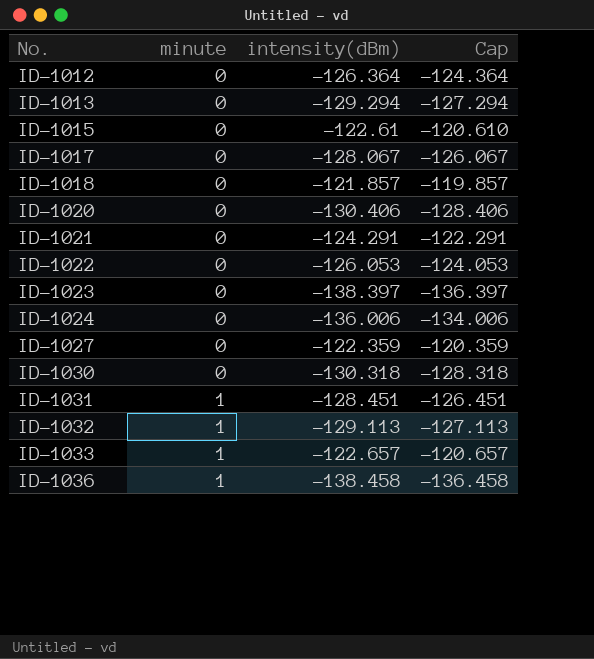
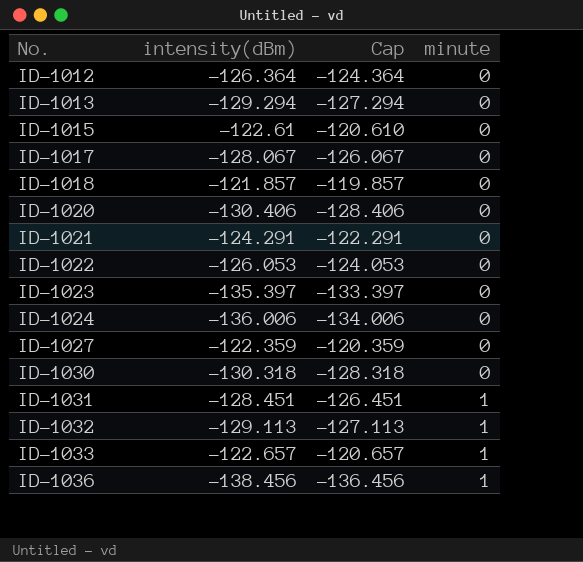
column minute | position: 2 -> 4
ID-1023 | intensity(dBm): -138.397 -> -135.397
ID-1023 | Cap: -136.397 -> -133.397
ID-1036 | intensity(dBm): -138.458 -> -138.456
ID-1036 | Cap: -136.458 -> -136.456

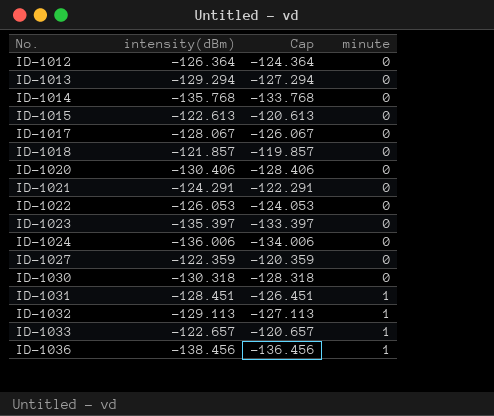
row ID-1014: none -> -135.768 | -133.768 | 0
ID-1015 | intensity(dBm): -122.61 -> -122.613
ID-1015 | Cap: -120.610 -> -120.613

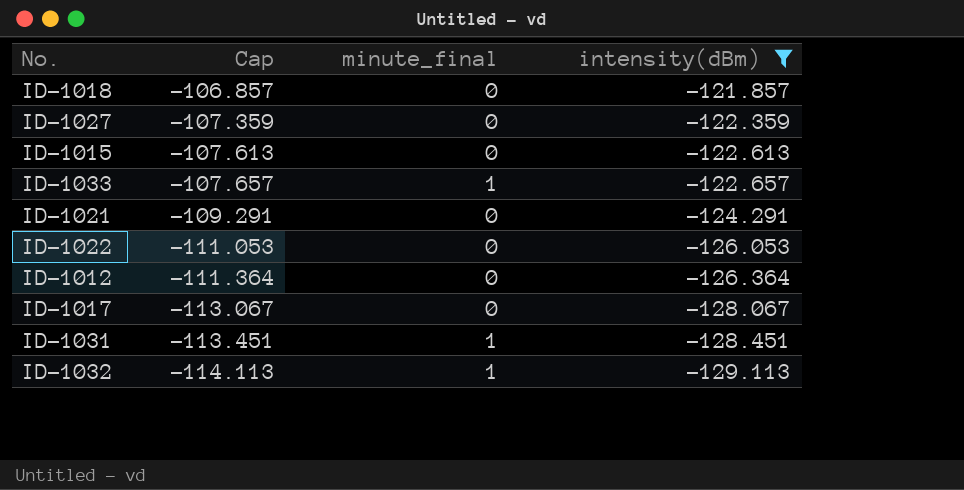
filter: none -> intensity(dBm) >= -129.113
row order: No. ascending -> Cap descending
column Cap | formula: [intensity(dBm)] + 2 -> [intensity(dBm)] + 15
column name: minute -> minute_final
column intensity(dBm) | position: 2 -> 4

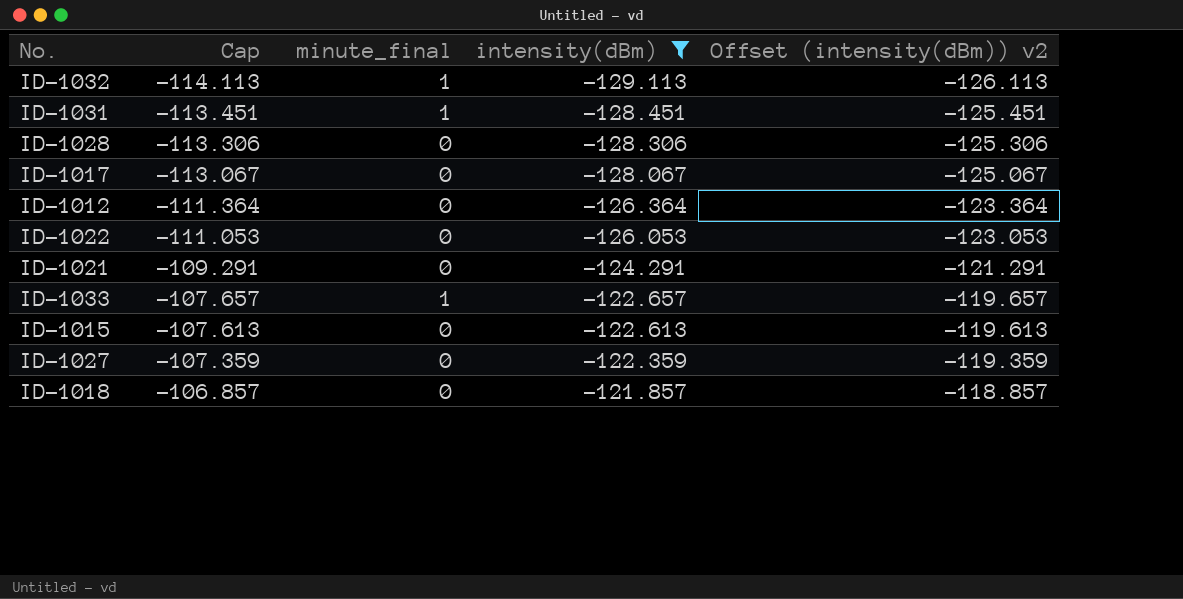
row order: Cap descending -> Cap ascending
column Offset (intensity(dBm)) v2 | formula: none -> [intensity(dBm)] + 3
row ID-1028: none -> -113.306 | 0 | -128.306 | -125.306

